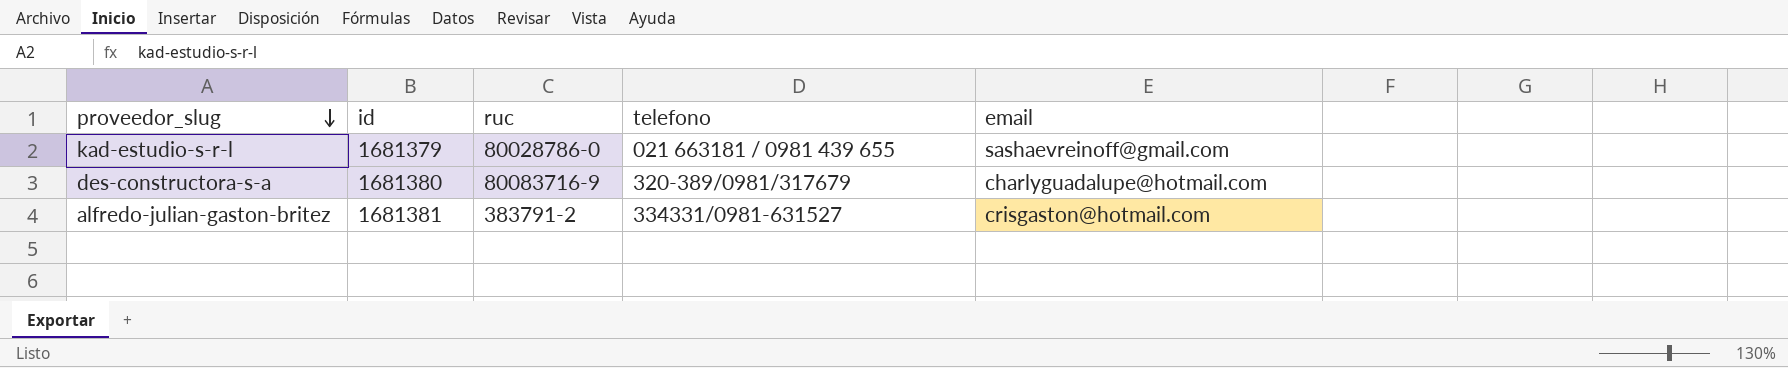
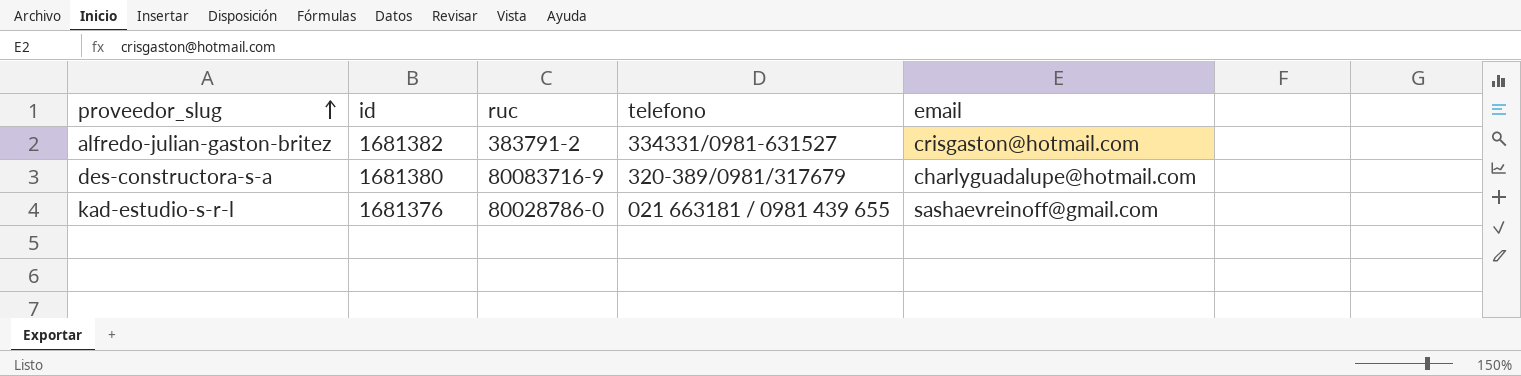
row order: proveedor_slug descending -> proveedor_slug ascending
alfredo-julian-gaston-britez | id: 1681381 -> 1681382
kad-estudio-s-r-l | id: 1681379 -> 1681376

